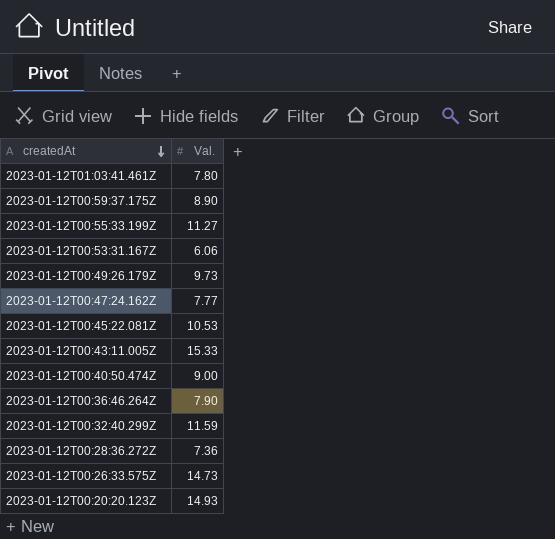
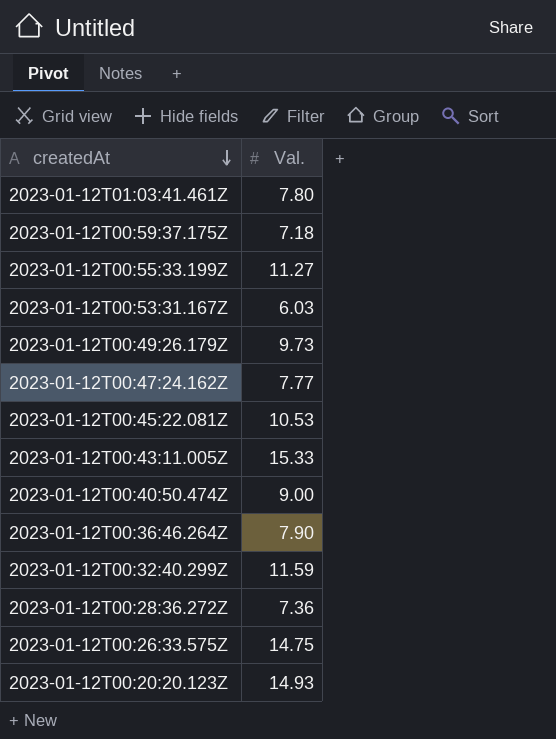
2023-01-12T00:59:37.175Z | Val.: 8.90 -> 7.18
2023-01-12T00:53:31.167Z | Val.: 6.06 -> 6.03
2023-01-12T00:26:33.575Z | Val.: 14.73 -> 14.75

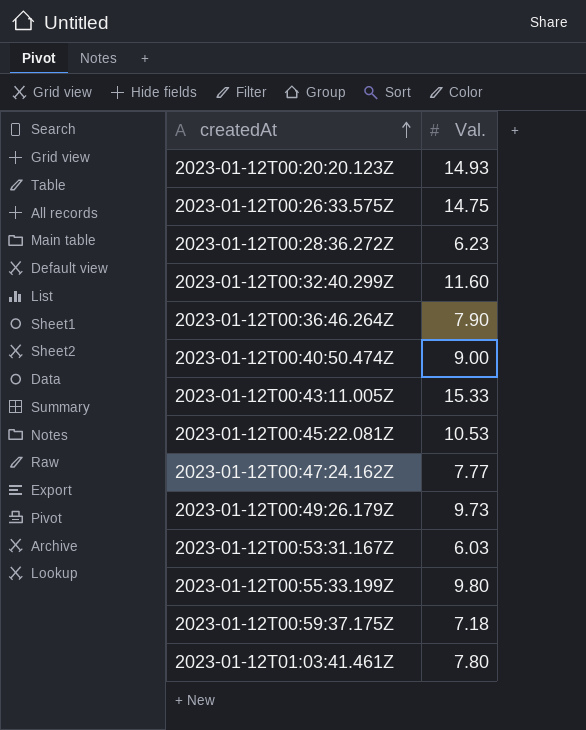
row order: createdAt descending -> createdAt ascending
2023-01-12T00:28:36.272Z | Val.: 7.36 -> 6.23
2023-01-12T00:32:40.299Z | Val.: 11.59 -> 11.60
2023-01-12T00:55:33.199Z | Val.: 11.27 -> 9.80

